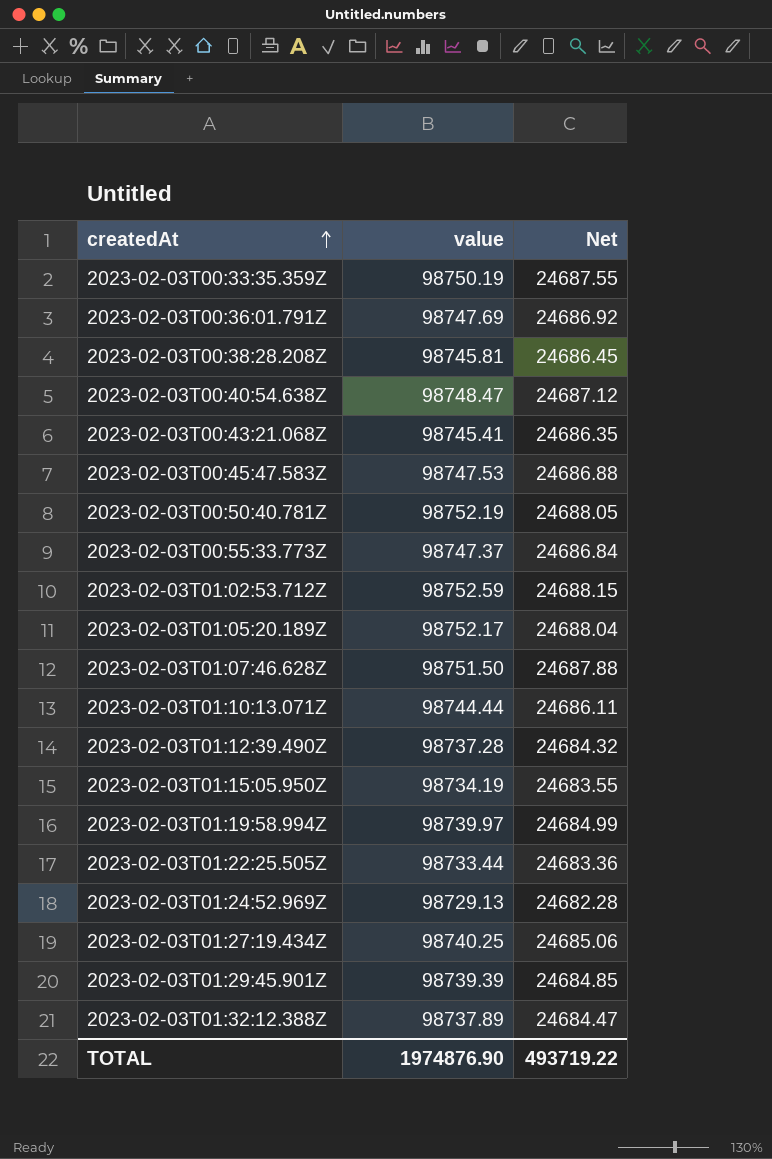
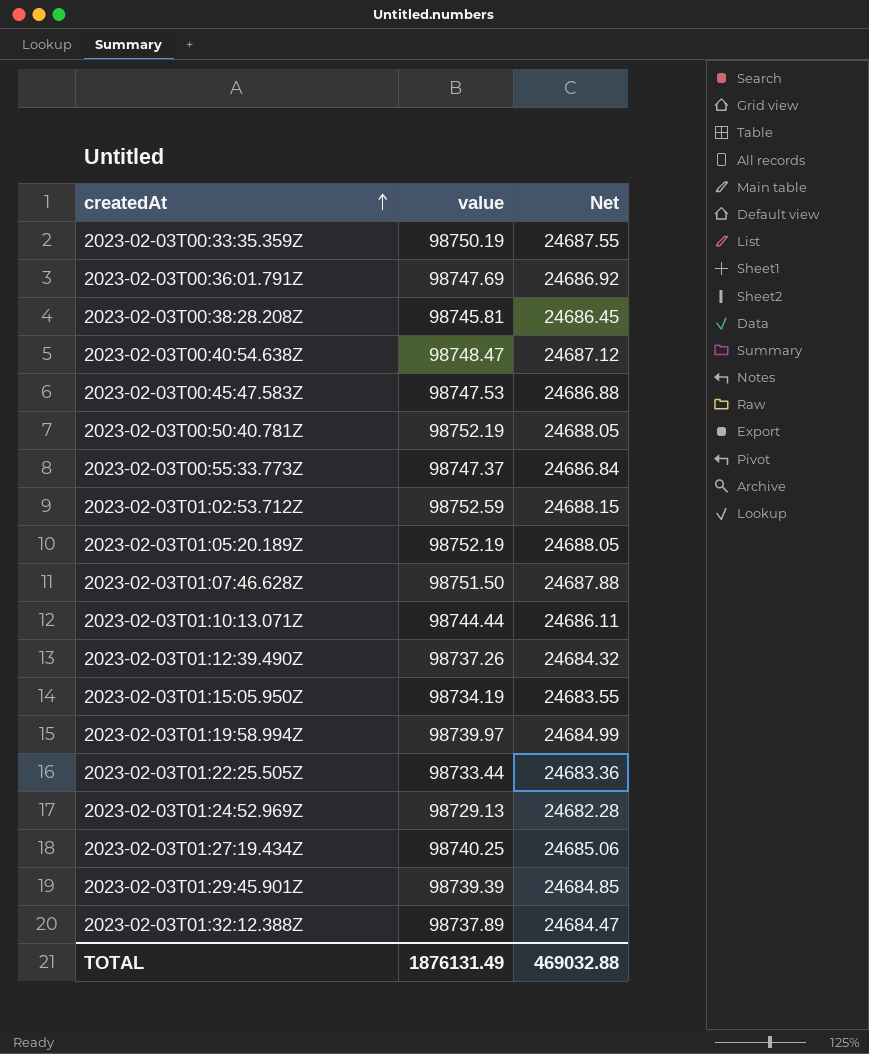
row 2023-02-03T00:43:21.068Z: 98745.41 | 24686.35 -> none
2023-02-03T01:05:20.189Z | value: 98752.17 -> 98752.19
2023-02-03T01:05:20.189Z | Net: 24688.04 -> 24688.05
2023-02-03T01:12:39.490Z | value: 98737.28 -> 98737.26
TOTAL | value: 1974876.90 -> 1876131.49
TOTAL | Net: 493719.22 -> 469032.88

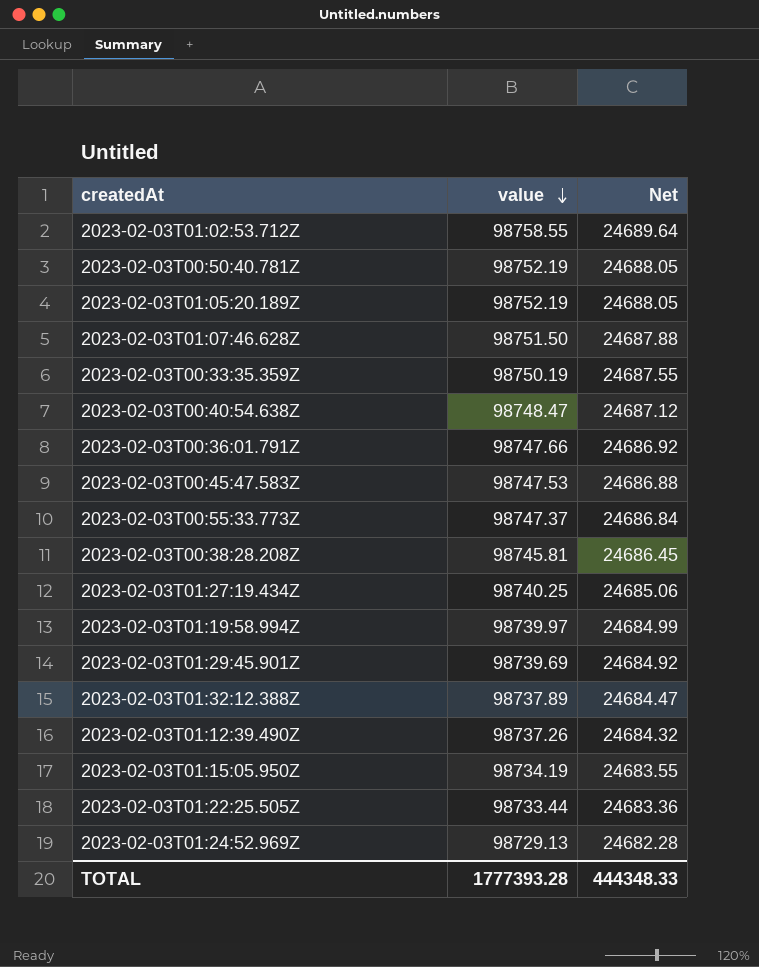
row order: createdAt ascending -> value descending
row 2023-02-03T01:10:13.071Z: 98744.44 | 24686.11 -> none
2023-02-03T01:02:53.712Z | value: 98752.59 -> 98758.55
2023-02-03T01:02:53.712Z | Net: 24688.15 -> 24689.64
2023-02-03T00:36:01.791Z | value: 98747.69 -> 98747.66
2023-02-03T01:29:45.901Z | value: 98739.39 -> 98739.69
2023-02-03T01:29:45.901Z | Net: 24684.85 -> 24684.92
TOTAL | value: 1876131.49 -> 1777393.28
TOTAL | Net: 469032.88 -> 444348.33

